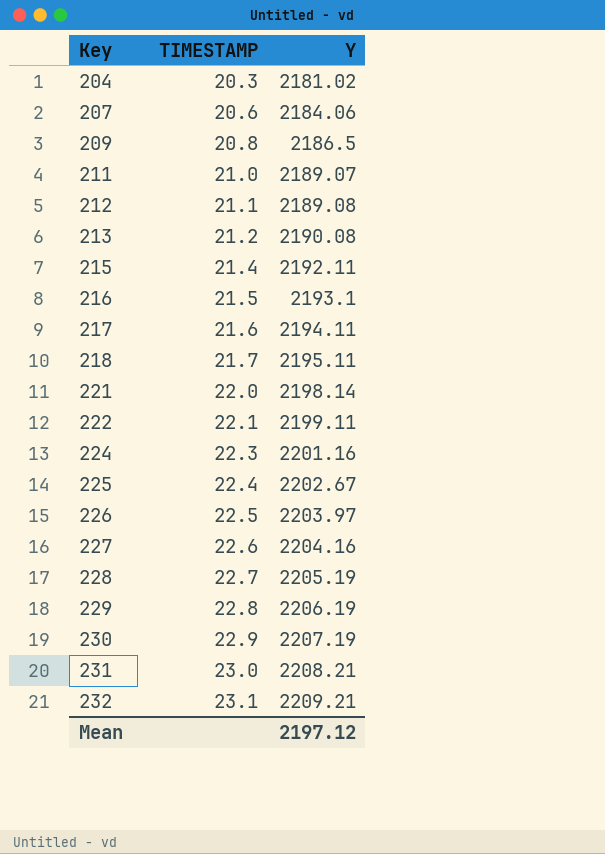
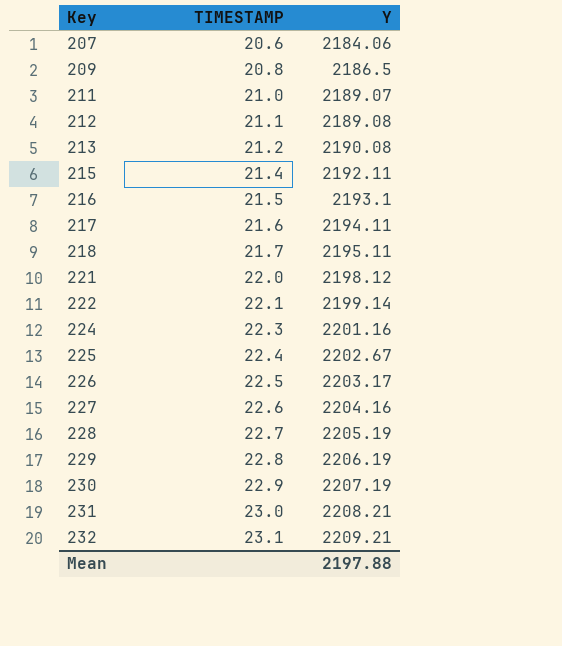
row 204: 20.3 | 2181.02 -> none
221 | Y: 2198.14 -> 2198.12
222 | Y: 2199.11 -> 2199.14
226 | Y: 2203.97 -> 2203.17
Mean | Y: 2197.12 -> 2197.88

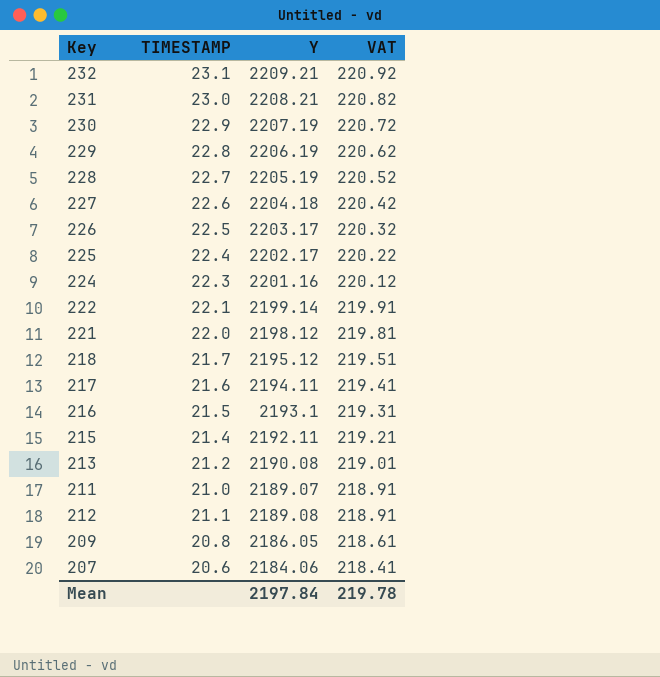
row order: Key ascending -> VAT descending
column VAT | formula: none -> [Y] * 0.1
227 | Y: 2204.16 -> 2204.18
225 | Y: 2202.67 -> 2202.17
218 | Y: 2195.11 -> 2195.12
209 | Y: 2186.5 -> 2186.05
Mean | Y: 2197.88 -> 2197.84

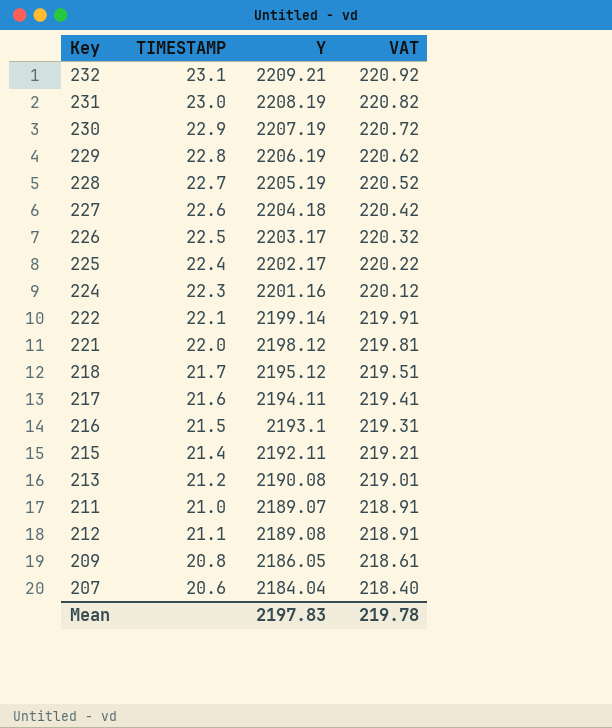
231 | Y: 2208.21 -> 2208.19
207 | Y: 2184.06 -> 2184.04
207 | VAT: 218.41 -> 218.40
Mean | Y: 2197.84 -> 2197.83

